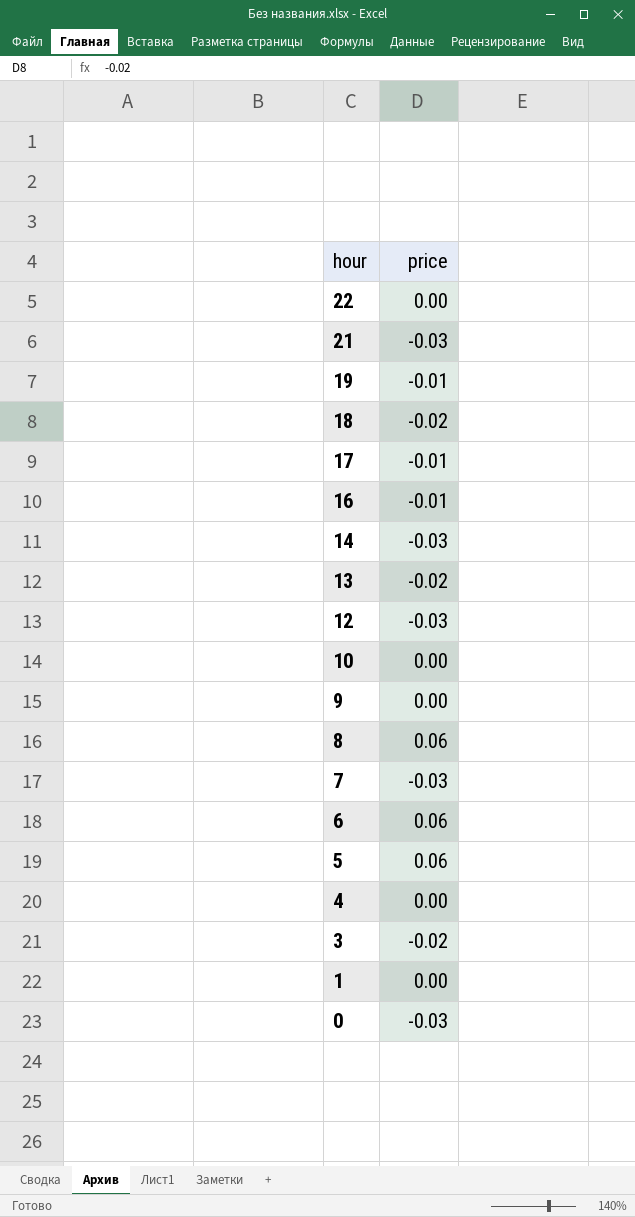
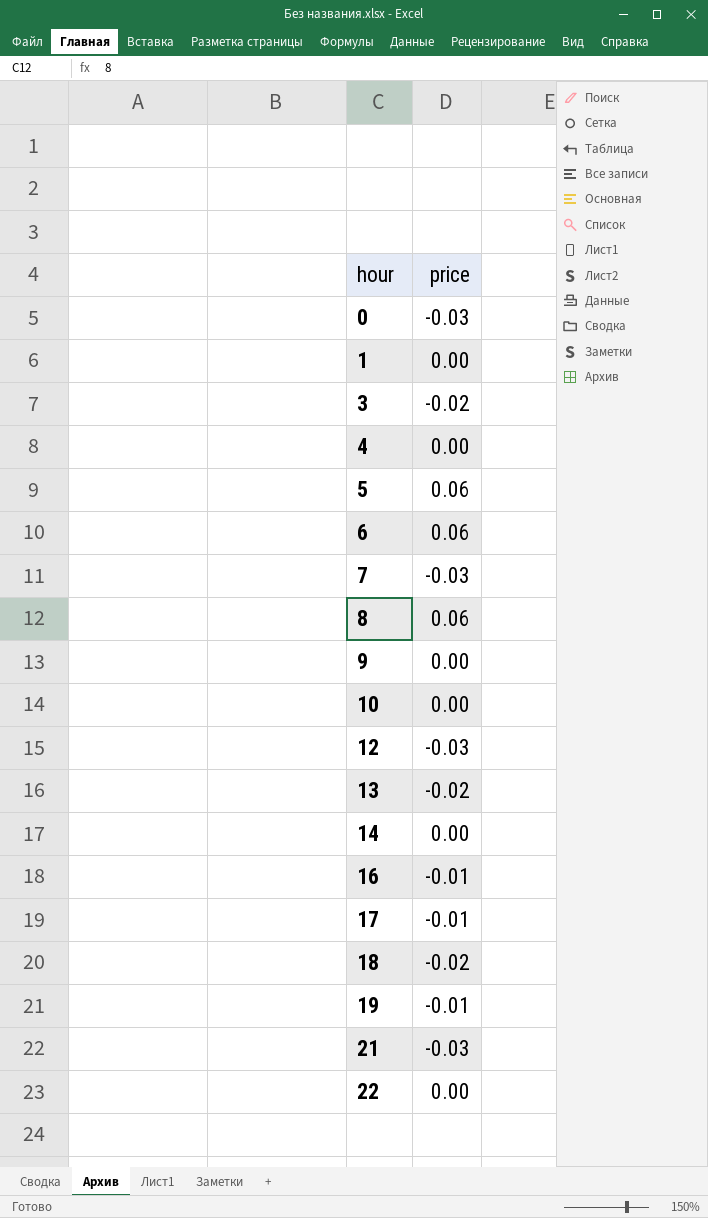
row order: hour descending -> hour ascending
14 | price: -0.03 -> 0.00

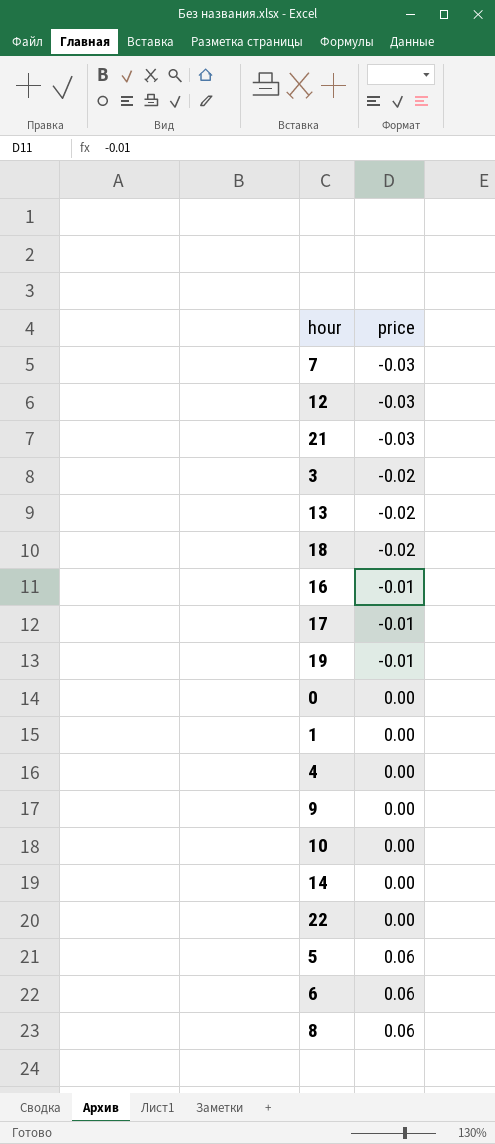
row order: hour ascending -> price ascending
0 | price: -0.03 -> 0.00

